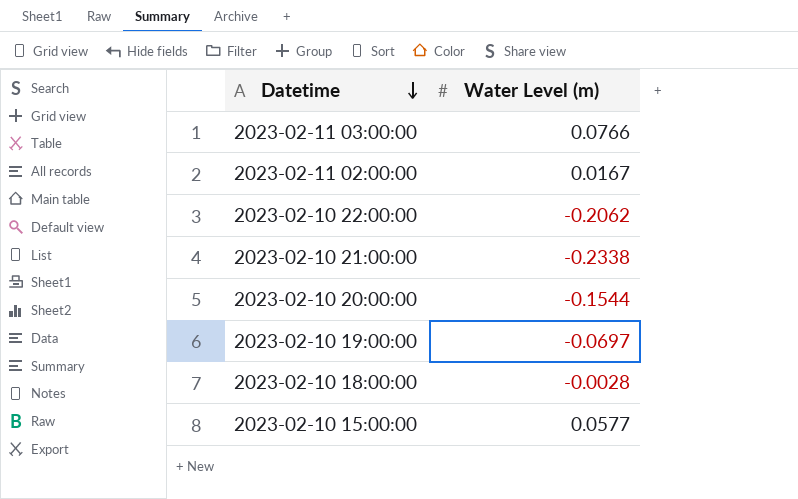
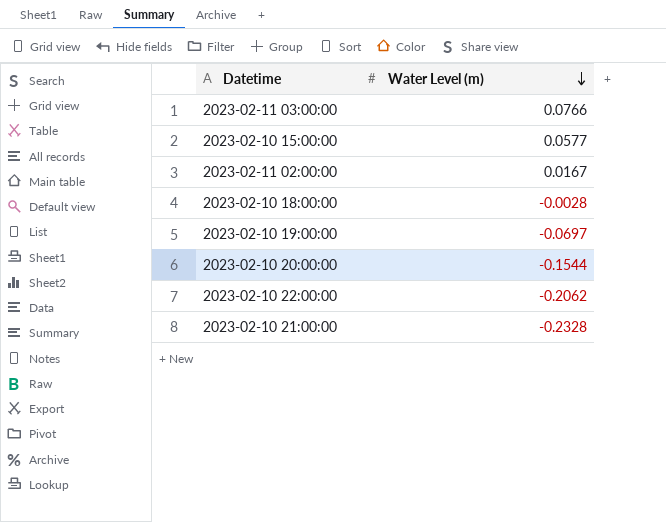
row order: Datetime descending -> Water Level (m) descending
2023-02-10 21:00:00 | Water Level (m): -0.2338 -> -0.2328

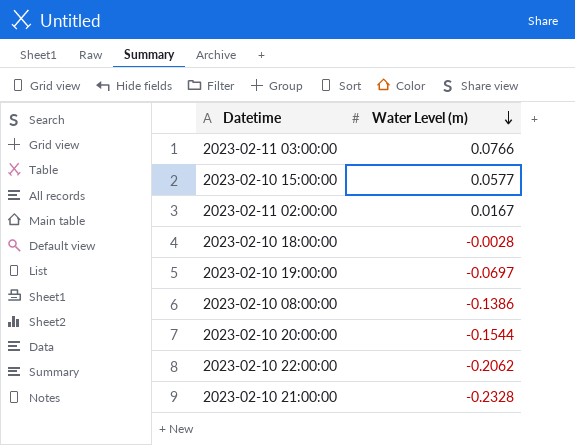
row 2023-02-10 08:00:00: none -> -0.1386

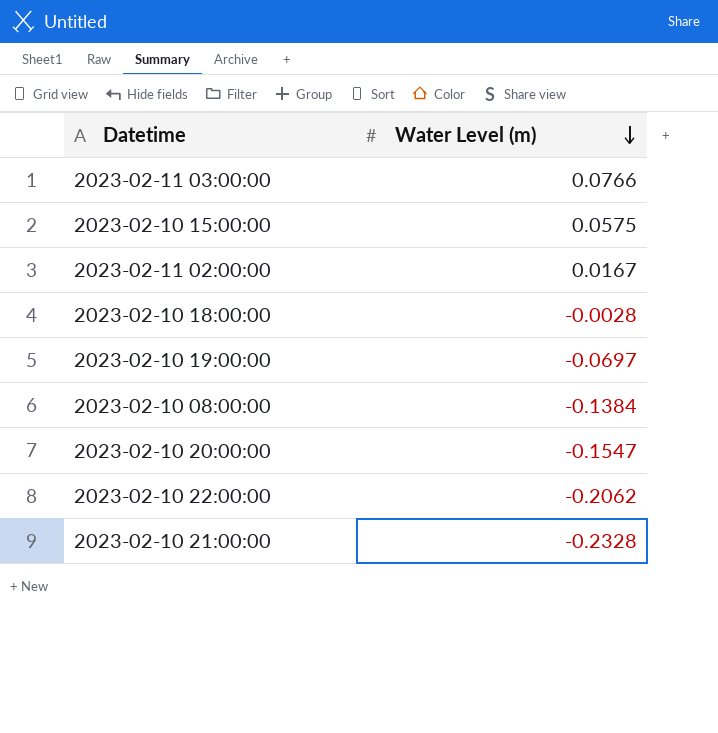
2023-02-10 15:00:00 | Water Level (m): 0.0577 -> 0.0575
2023-02-10 08:00:00 | Water Level (m): -0.1386 -> -0.1384
2023-02-10 20:00:00 | Water Level (m): -0.1544 -> -0.1547

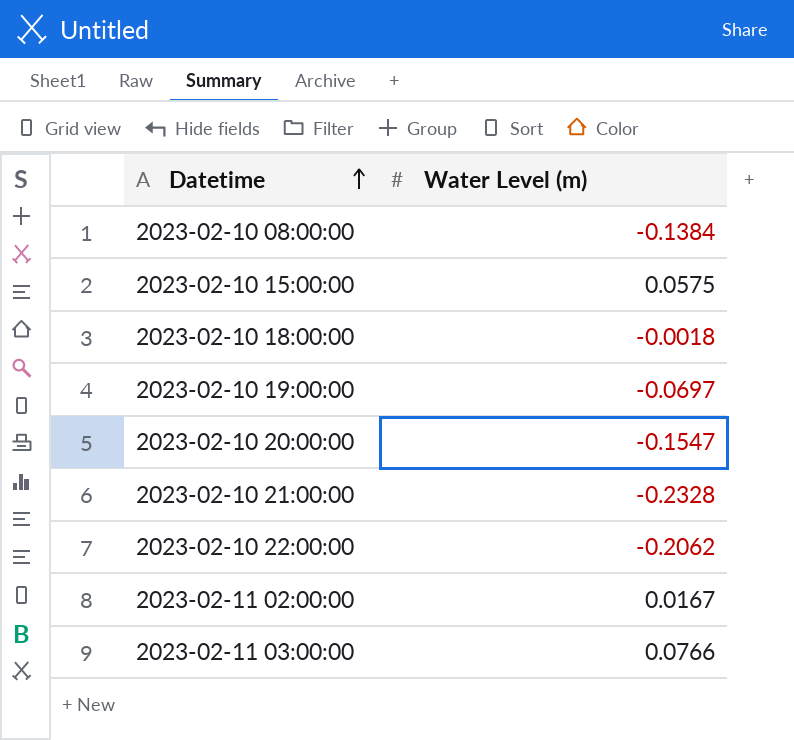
row order: Water Level (m) descending -> Datetime ascending
2023-02-10 18:00:00 | Water Level (m): -0.0028 -> -0.0018

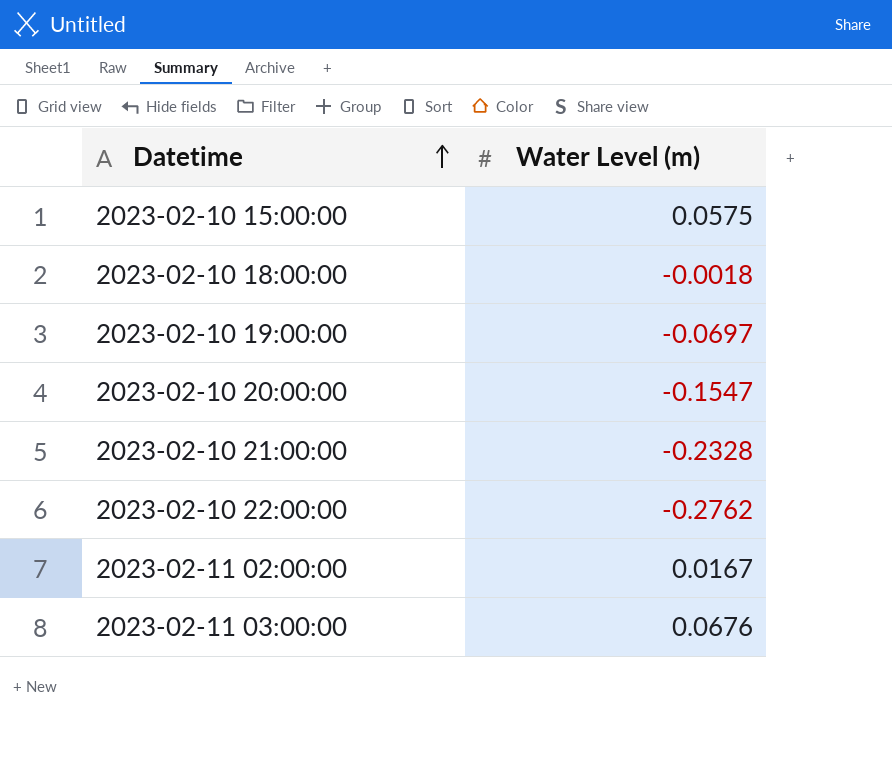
row 2023-02-10 08:00:00: -0.1384 -> none
2023-02-10 22:00:00 | Water Level (m): -0.2062 -> -0.2762
2023-02-11 03:00:00 | Water Level (m): 0.0766 -> 0.0676

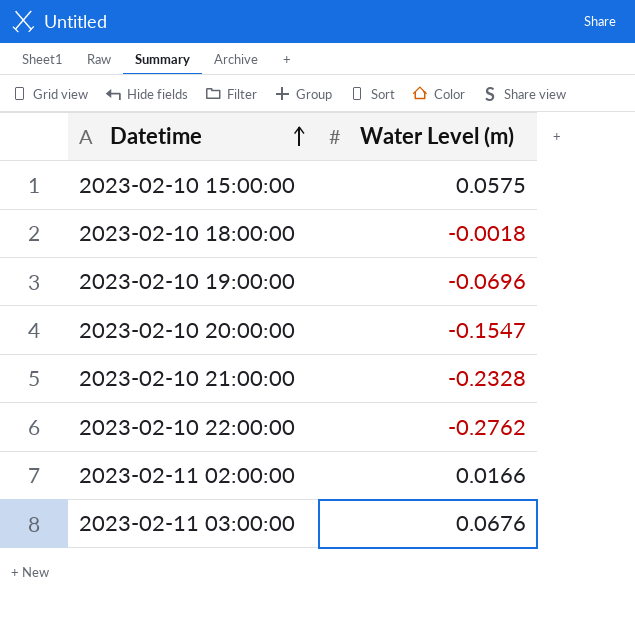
2023-02-10 19:00:00 | Water Level (m): -0.0697 -> -0.0696
2023-02-11 02:00:00 | Water Level (m): 0.0167 -> 0.0166

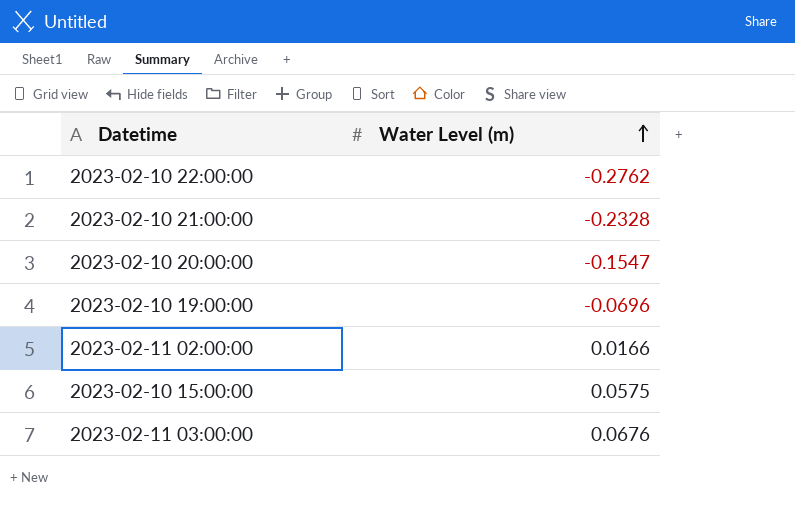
row order: Datetime ascending -> Water Level (m) ascending
row 2023-02-10 18:00:00: -0.0018 -> none

